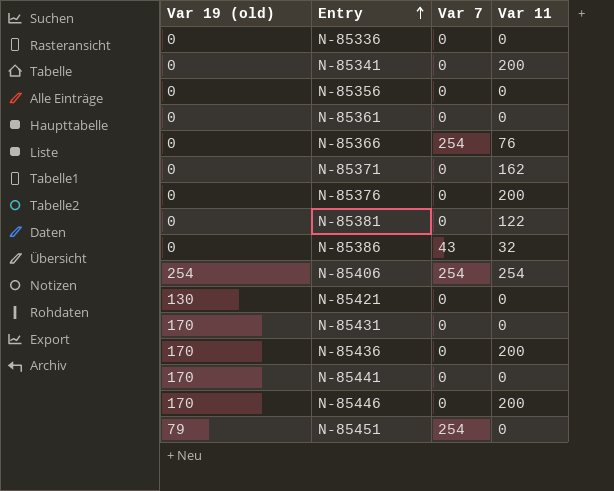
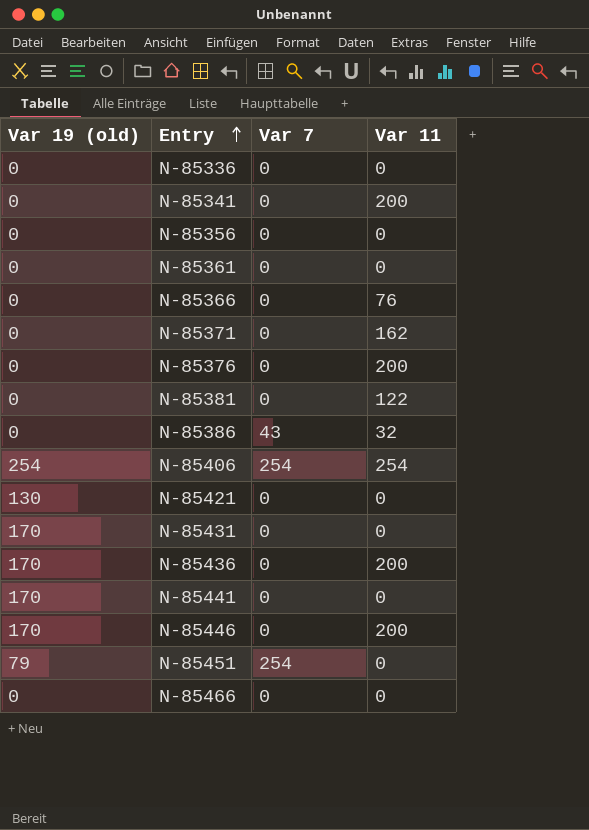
N-85366 | Var 7: 254 -> 0
row N-85466: none -> 0 | 0 | 0

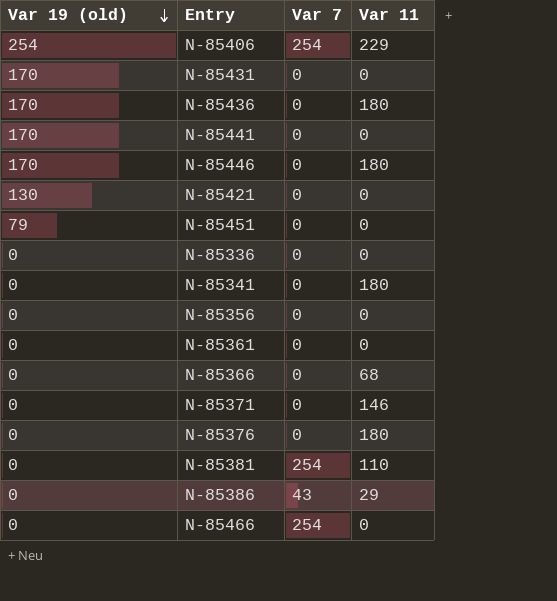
row order: Entry ascending -> Var 19 (old) descending
N-85406 | Var 11: 254 -> 229
N-85436 | Var 11: 200 -> 180
N-85446 | Var 11: 200 -> 180
N-85451 | Var 7: 254 -> 0
N-85341 | Var 11: 200 -> 180
N-85366 | Var 11: 76 -> 68
N-85371 | Var 11: 162 -> 146
N-85376 | Var 11: 200 -> 180
N-85381 | Var 7: 0 -> 254
N-85381 | Var 11: 122 -> 110
N-85386 | Var 11: 32 -> 29
N-85466 | Var 7: 0 -> 254

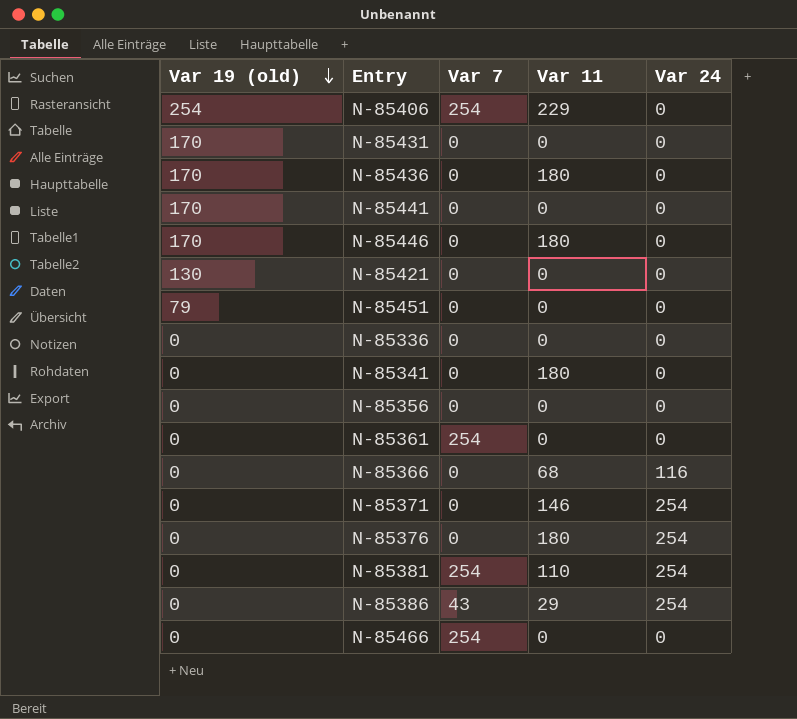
column Var 24 | position: none -> 5
N-85361 | Var 7: 0 -> 254

